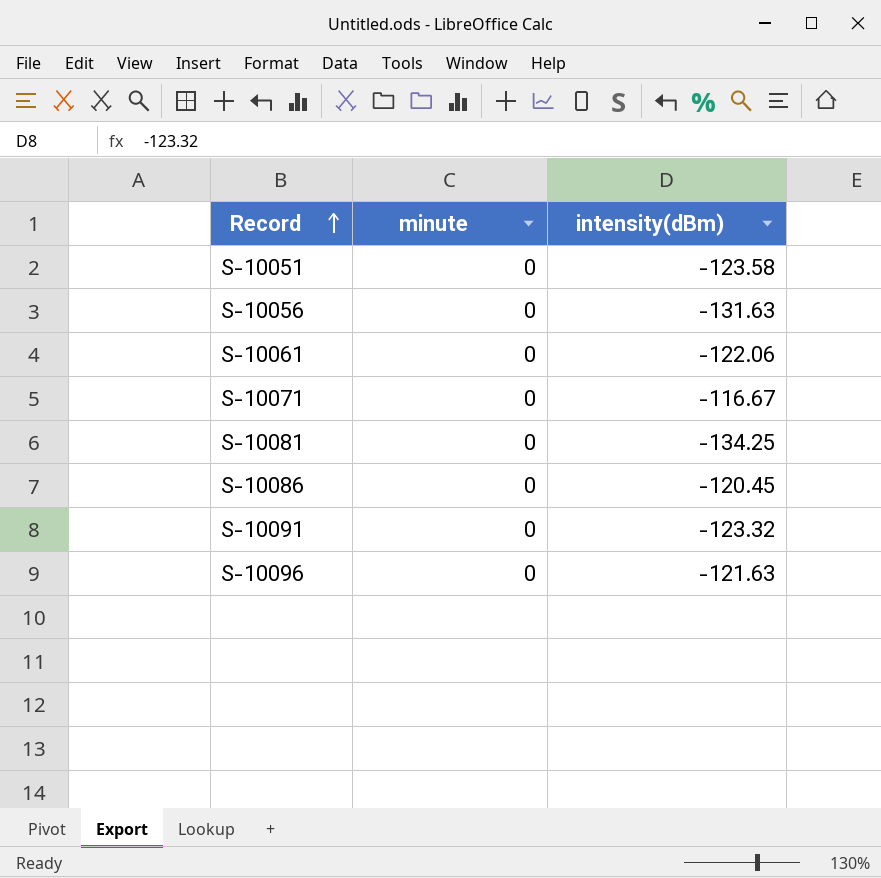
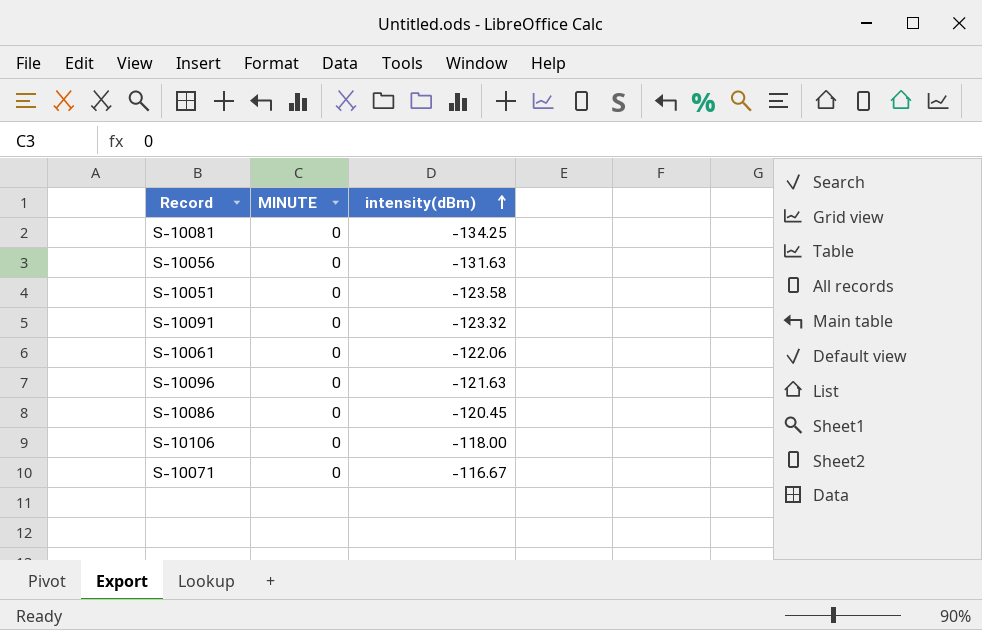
row order: Record ascending -> intensity(dBm) ascending
column name: minute -> MINUTE
row S-10106: none -> 0 | -118.00

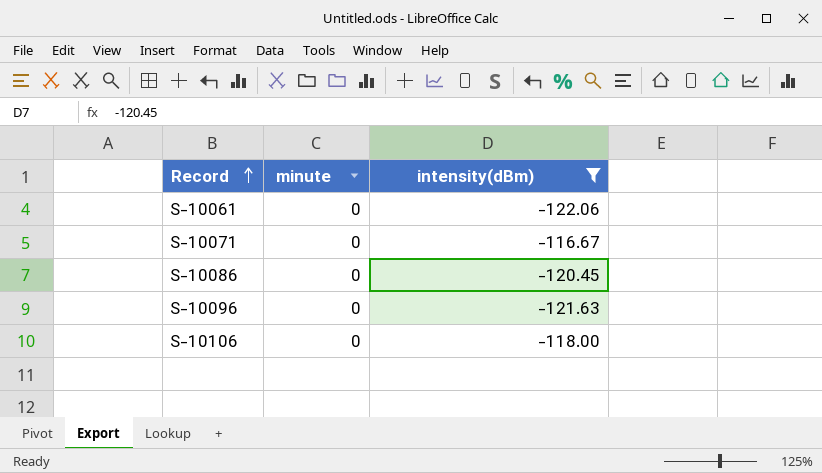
filter: none -> intensity(dBm) >= -122.06
row order: intensity(dBm) ascending -> Record ascending
column name: MINUTE -> minute

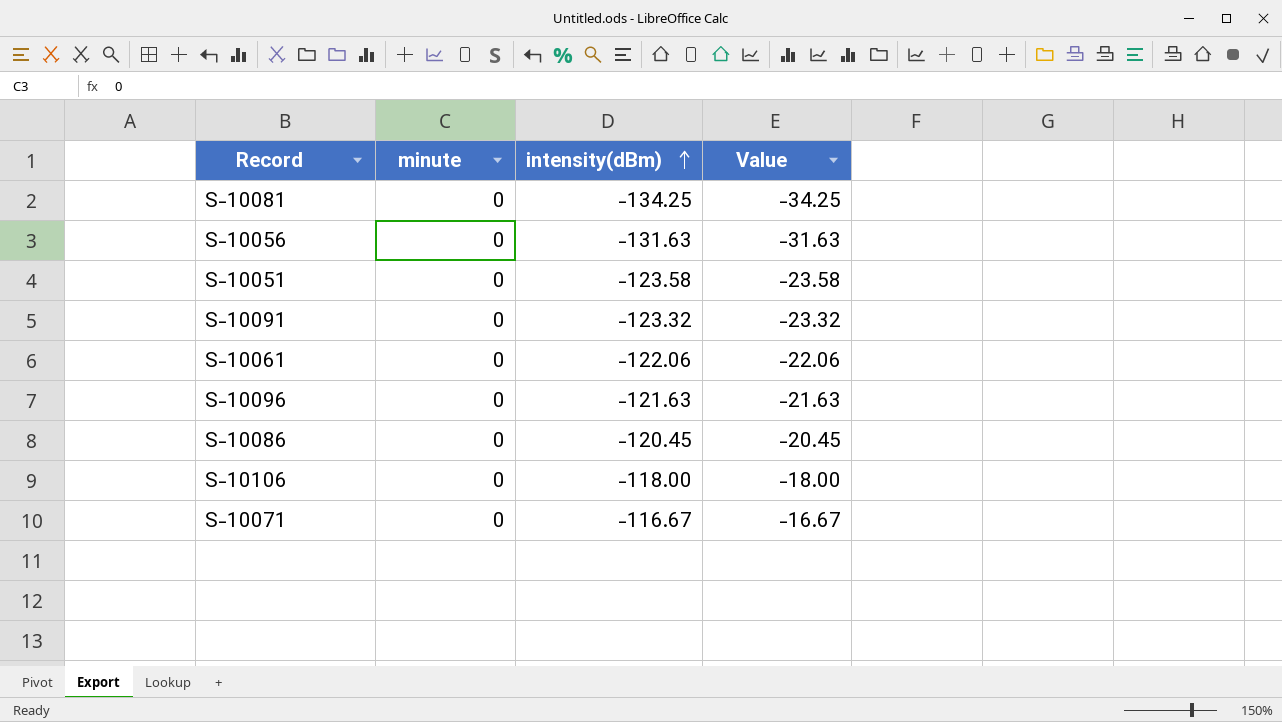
filter: intensity(dBm) >= -122.06 -> none
row order: Record ascending -> intensity(dBm) ascending
column Value | formula: none -> [intensity(dBm)] + 100

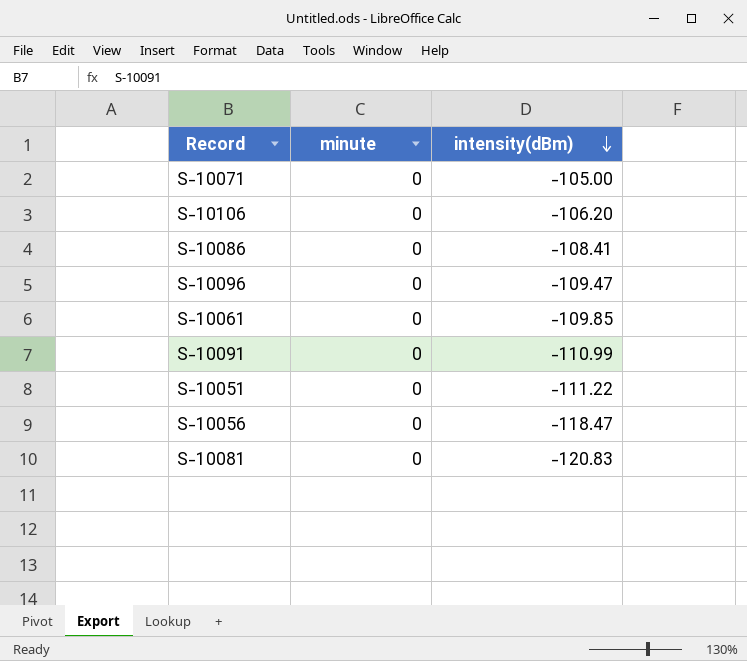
row order: intensity(dBm) ascending -> intensity(dBm) descending
column Value | formula: [intensity(dBm)] + 100 -> none
S-10071 | intensity(dBm): -116.67 -> -105.00
S-10106 | intensity(dBm): -118.00 -> -106.20
S-10086 | intensity(dBm): -120.45 -> -108.41
S-10096 | intensity(dBm): -121.63 -> -109.47
S-10061 | intensity(dBm): -122.06 -> -109.85
S-10091 | intensity(dBm): -123.32 -> -110.99
S-10051 | intensity(dBm): -123.58 -> -111.22
S-10056 | intensity(dBm): -131.63 -> -118.47
S-10081 | intensity(dBm): -134.25 -> -120.83

